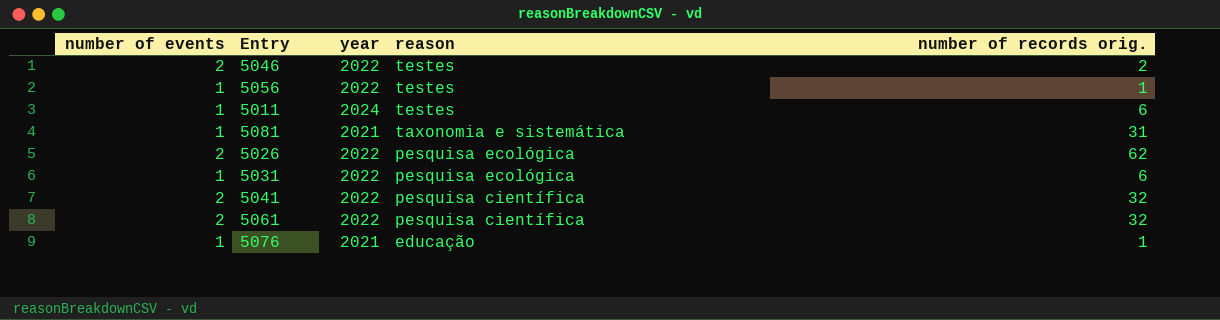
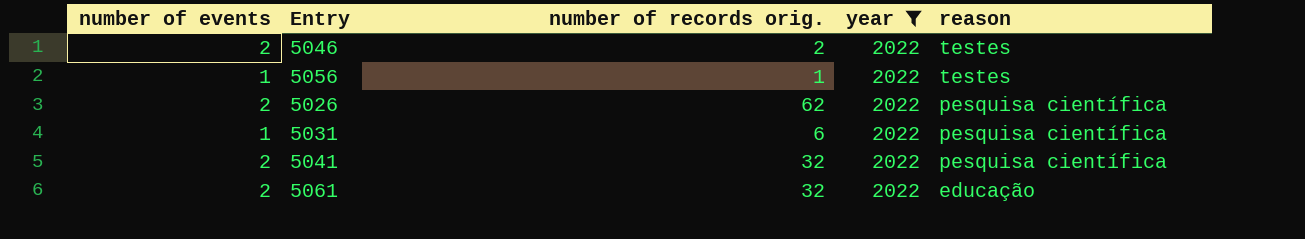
filter: none -> year = 2022
column number of records orig. | position: 5 -> 3
5026 | reason: pesquisa ecológica -> pesquisa científica
5031 | reason: pesquisa ecológica -> pesquisa científica
5061 | reason: pesquisa científica -> educação

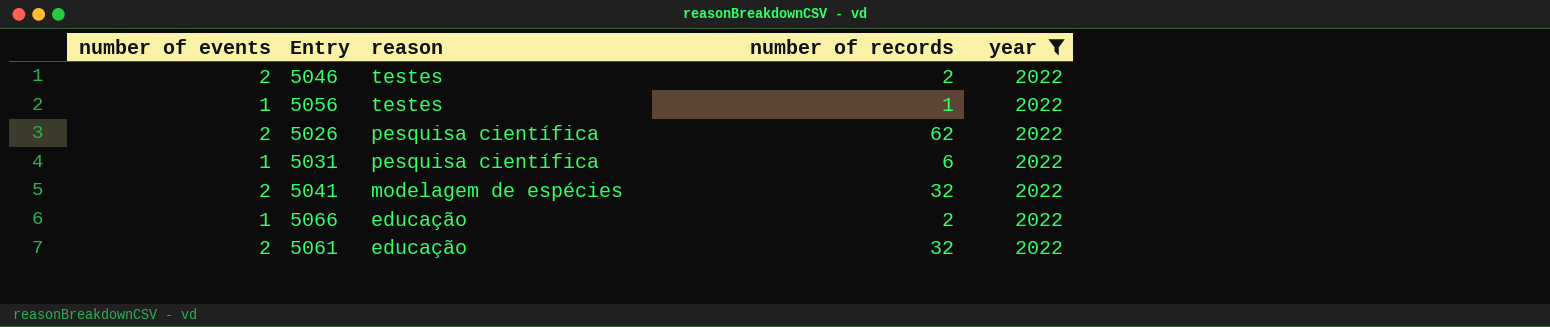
column reason | position: 5 -> 3
column name: number of records orig. -> number of records
5041 | reason: pesquisa científica -> modelagem de espécies
row 5066: none -> 1 | educação | 2 | 2022

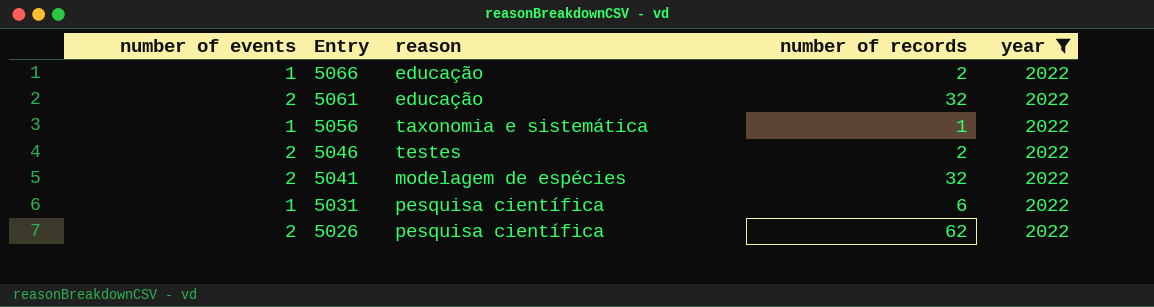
row order: reason descending -> Entry descending
5056 | reason: testes -> taxonomia e sistemática

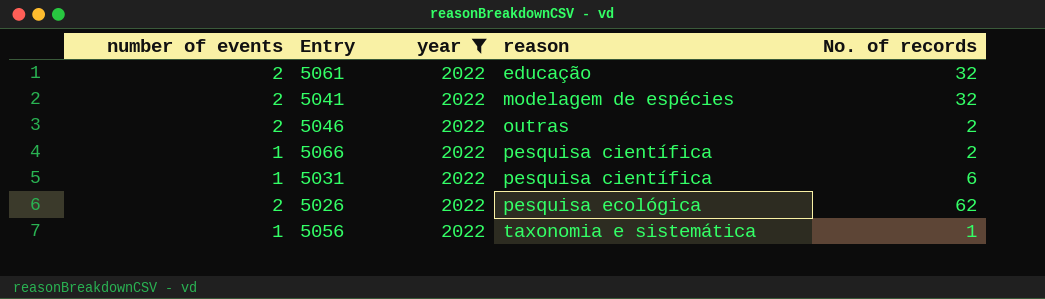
row order: Entry descending -> reason ascending
column year | position: 5 -> 3
column name: number of records -> No. of records
5046 | reason: testes -> outras
5066 | reason: educação -> pesquisa científica
5026 | reason: pesquisa científica -> pesquisa ecológica

